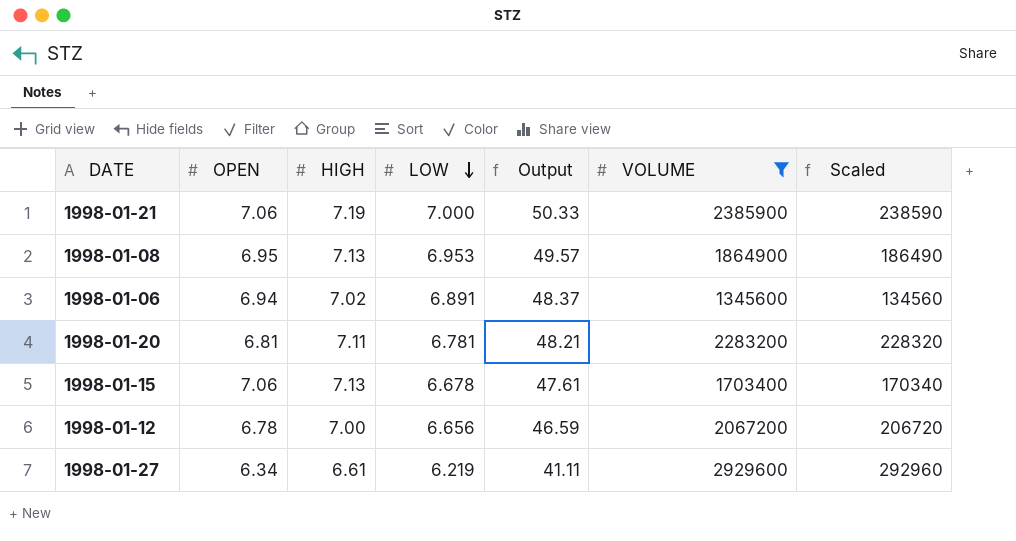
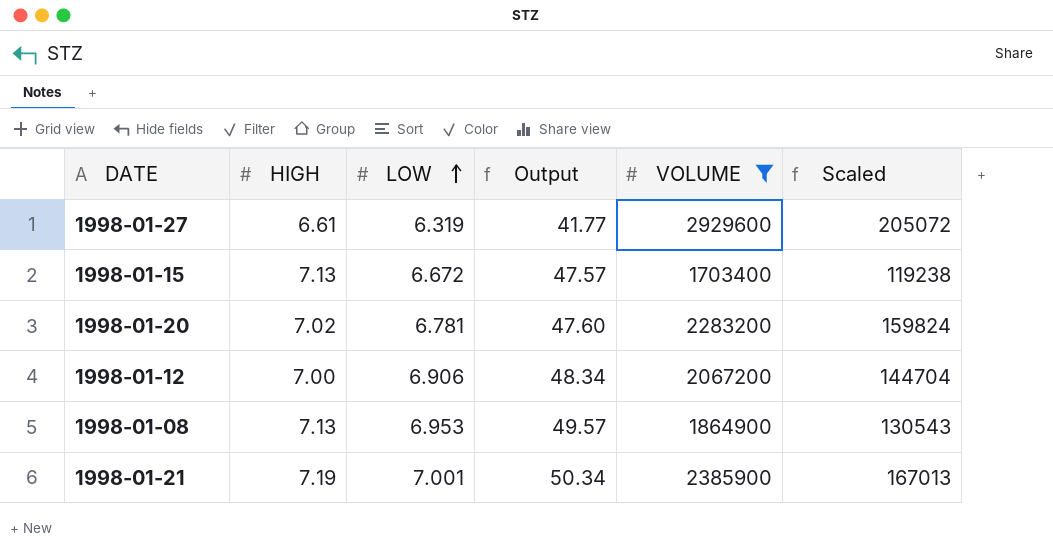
row order: LOW descending -> LOW ascending
column OPEN | position: 2 -> none
column Scaled | formula: [VOLUME] * 0.1 -> [VOLUME] * 0.07
row 1998-01-06: 6.94 | 7.02 | 6.891 | 48.37 | 1345600 | 134560 -> none
1998-01-27 | LOW: 6.219 -> 6.319
1998-01-27 | Output: 41.11 -> 41.77
1998-01-15 | LOW: 6.678 -> 6.672
1998-01-15 | Output: 47.61 -> 47.57
1998-01-20 | HIGH: 7.11 -> 7.02
1998-01-20 | Output: 48.21 -> 47.60
1998-01-12 | LOW: 6.656 -> 6.906
1998-01-12 | Output: 46.59 -> 48.34
1998-01-21 | LOW: 7.000 -> 7.001
1998-01-21 | Output: 50.33 -> 50.34

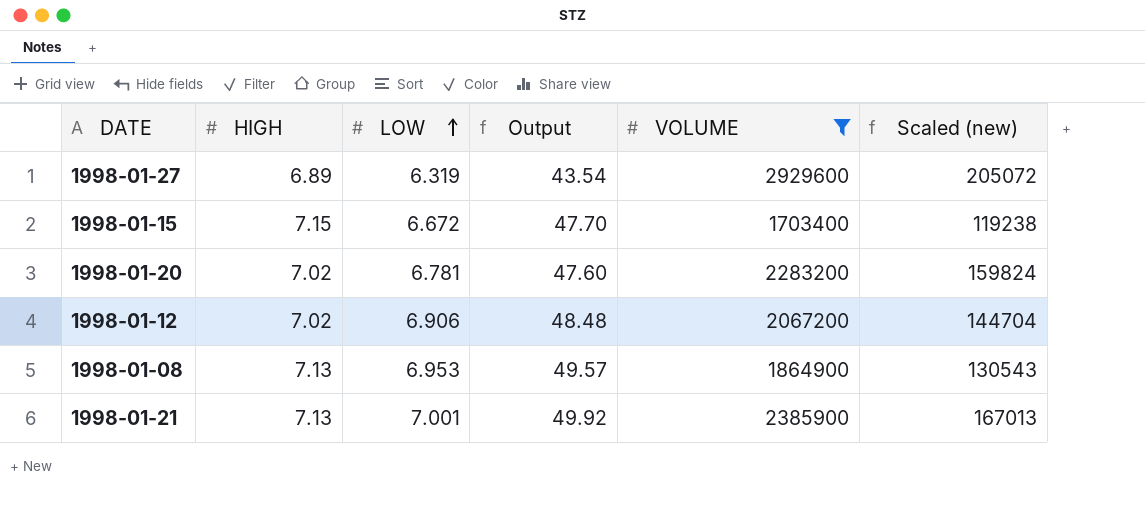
column name: Scaled -> Scaled (new)
1998-01-27 | HIGH: 6.61 -> 6.89
1998-01-27 | Output: 41.77 -> 43.54
1998-01-15 | HIGH: 7.13 -> 7.15
1998-01-15 | Output: 47.57 -> 47.70
1998-01-12 | HIGH: 7.00 -> 7.02
1998-01-12 | Output: 48.34 -> 48.48
1998-01-21 | HIGH: 7.19 -> 7.13
1998-01-21 | Output: 50.34 -> 49.92

